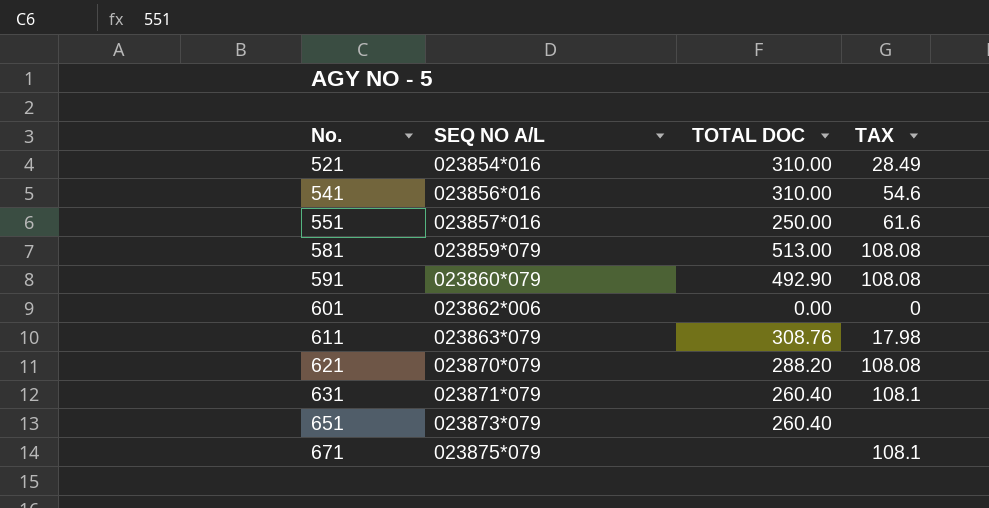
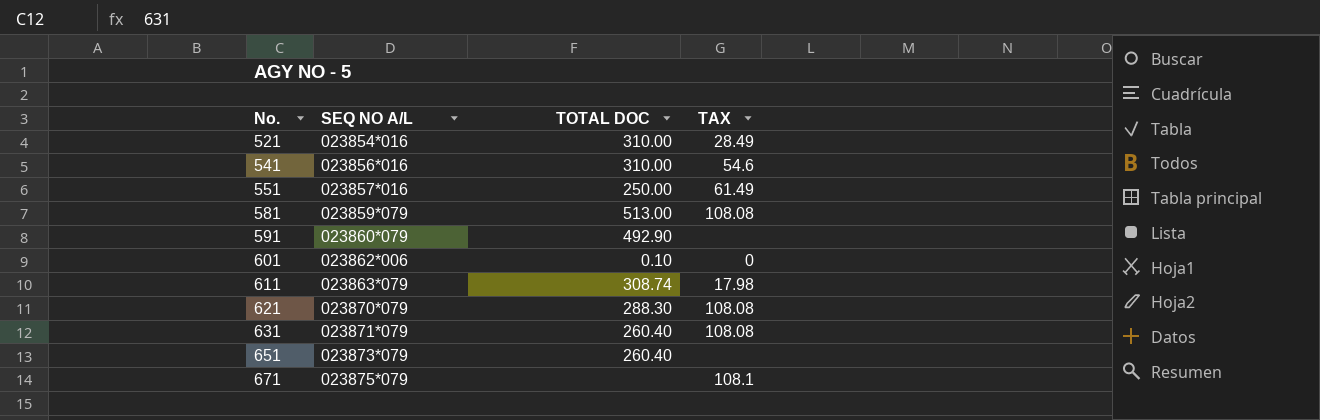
551 | TAX: 61.6 -> 61.49
591 | TAX: 108.08 -> none
601 | TOTAL DOC: 0.00 -> 0.10
611 | TOTAL DOC: 308.76 -> 308.74
621 | TOTAL DOC: 288.20 -> 288.30
631 | TAX: 108.1 -> 108.08

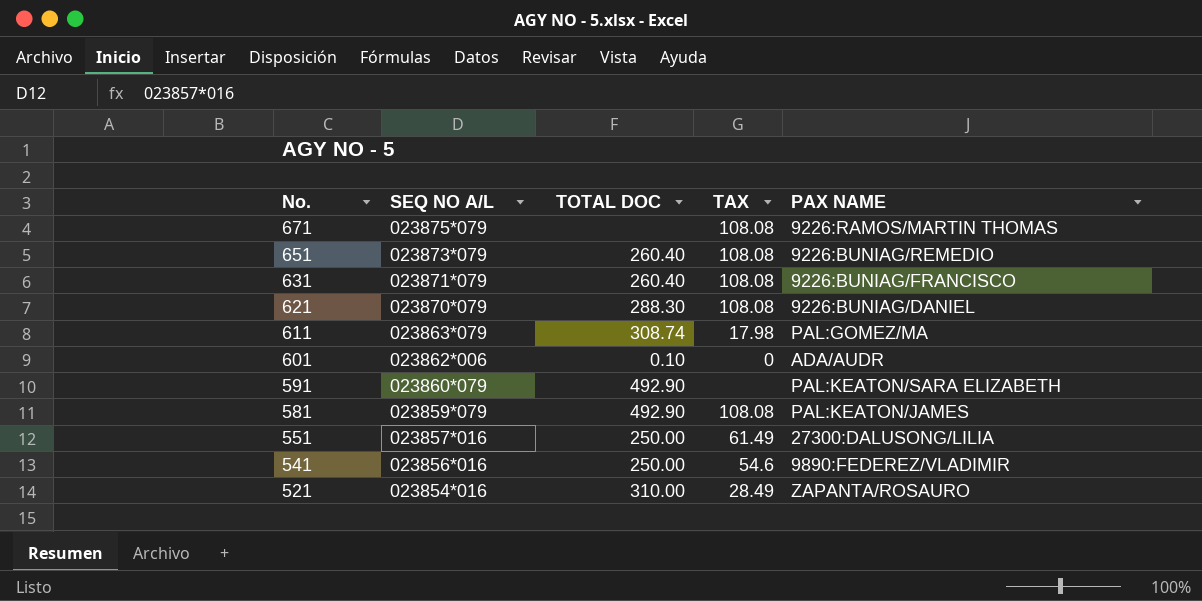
row order: No. ascending -> No. descending
column PAX NAME | position: none -> 5
671 | TAX: 108.1 -> 108.08
651 | TAX: none -> 108.08
581 | TOTAL DOC: 513.00 -> 492.90
541 | TOTAL DOC: 310.00 -> 250.00

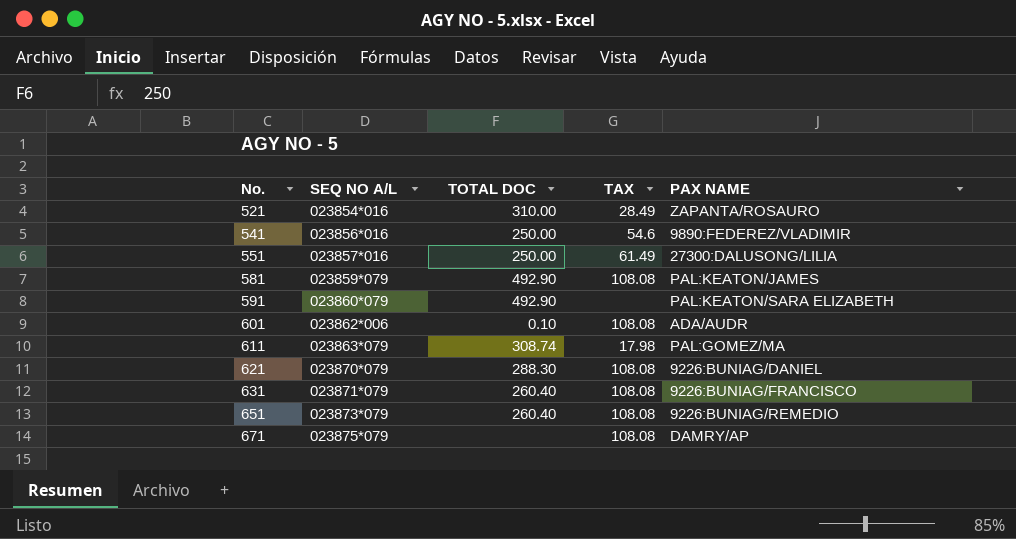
row order: No. descending -> No. ascending
601 | TAX: 0 -> 108.08
671 | PAX NAME: 9226:RAMOS/MARTIN THOMAS -> DAMRY/AP

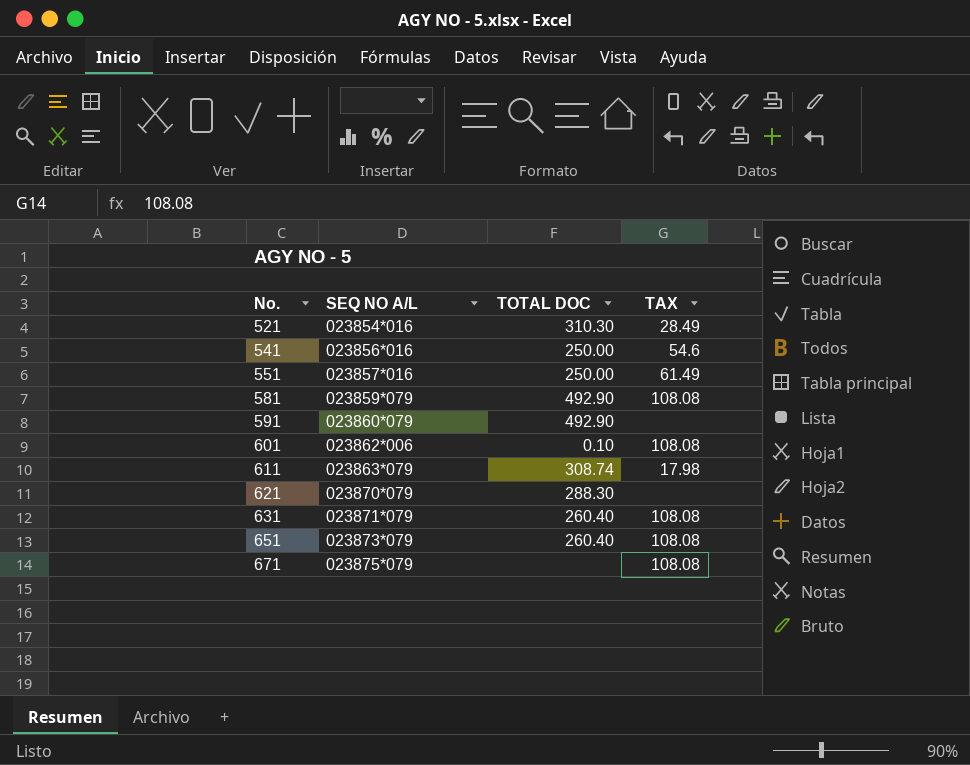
column PAX NAME | position: 5 -> none
521 | TOTAL DOC: 310.00 -> 310.30
621 | TAX: 108.08 -> none

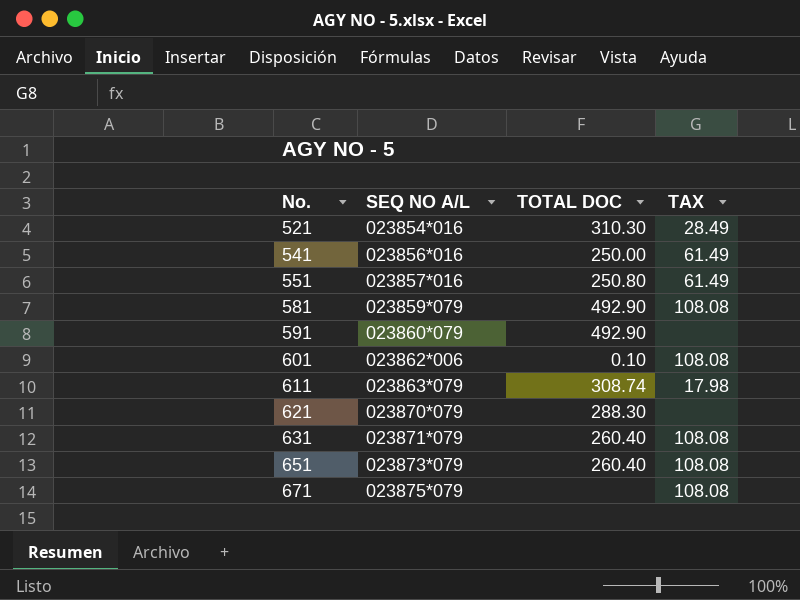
541 | TAX: 54.6 -> 61.49
551 | TOTAL DOC: 250.00 -> 250.80

